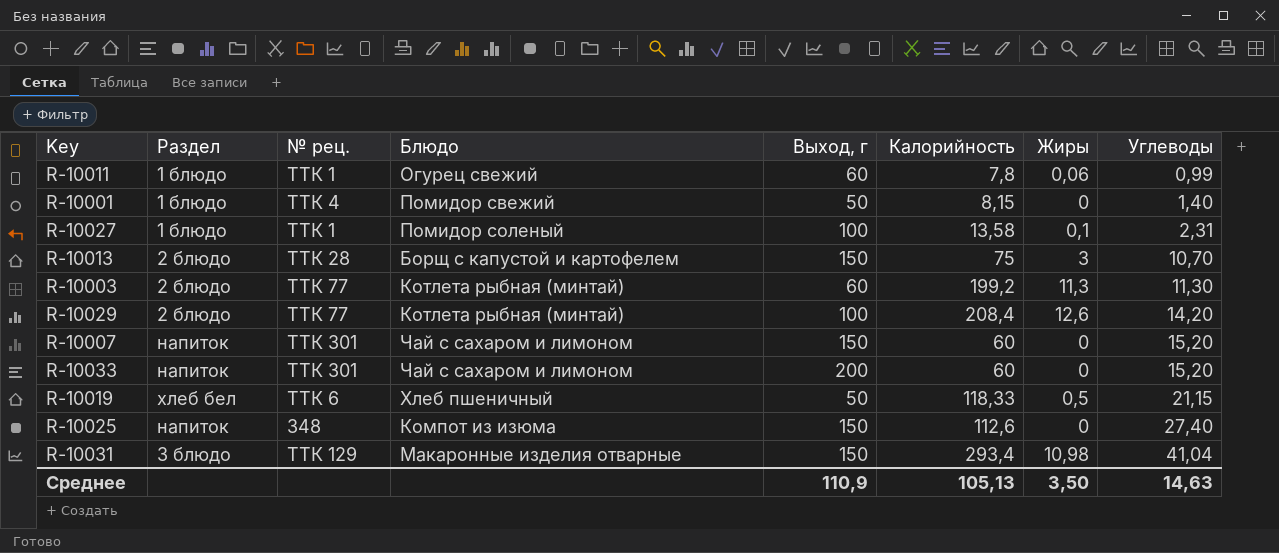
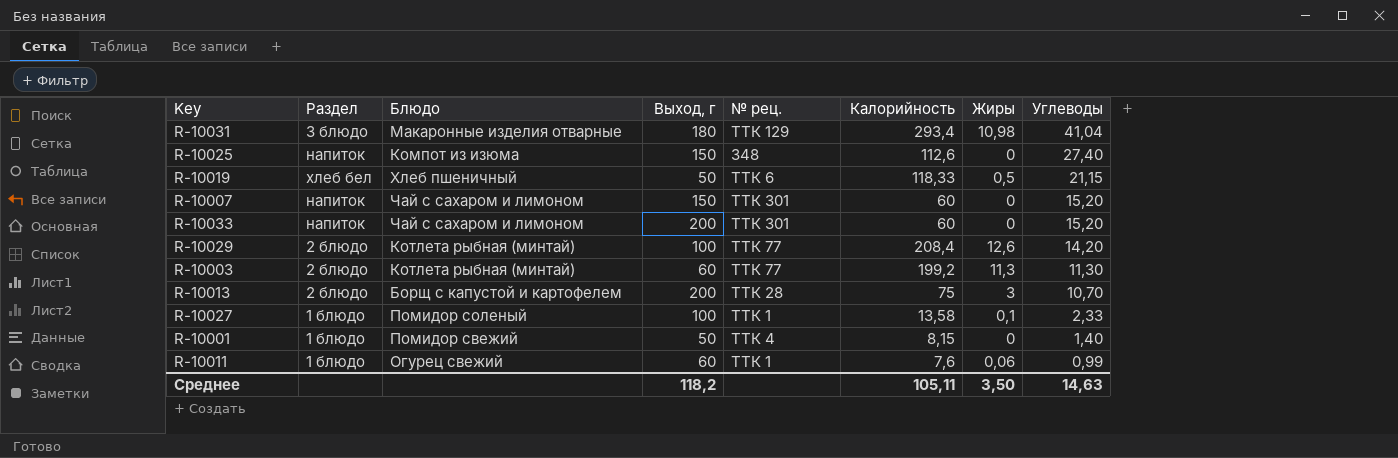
row order: Углеводы ascending -> Углеводы descending
column № рец. | position: 3 -> 5
R-10031 | Выход, г: 150 -> 180
R-10013 | Выход, г: 150 -> 200
R-10027 | Углеводы: 2,31 -> 2,33
R-10011 | Калорийность: 7,8 -> 7,6
Среднее | Выход, г: 110,9 -> 118,2
Среднее | Калорийность: 105,13 -> 105,11

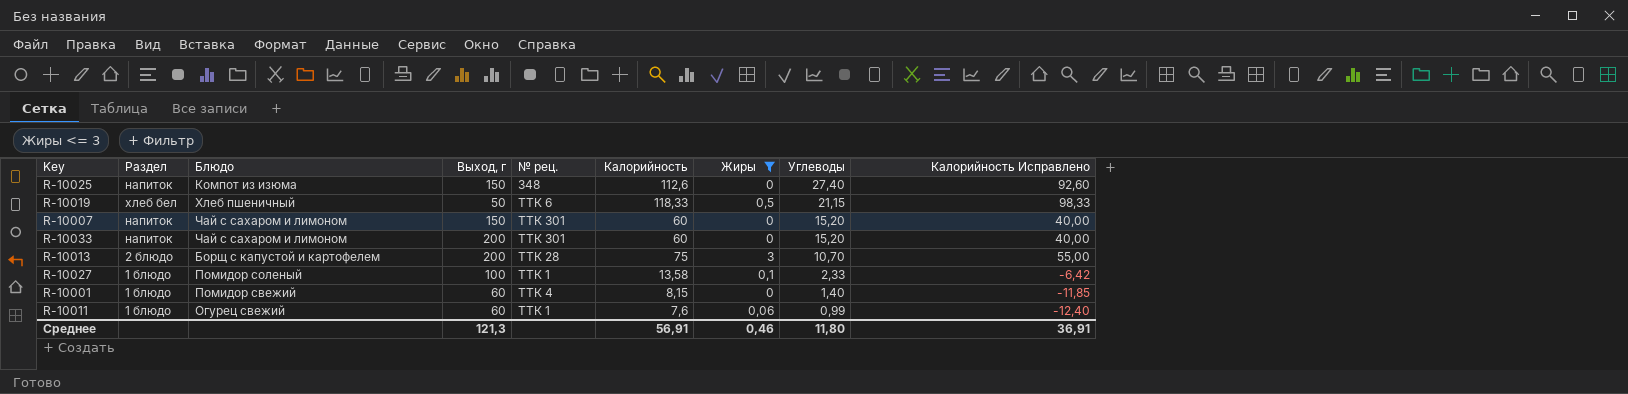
filter: none -> Жиры <= 3
column Калорийность Исправлено | formula: none -> [Калорийность] - 20
R-10001 | Выход, г: 50 -> 60
Среднее | Выход, г: 118,2 -> 121,3
Среднее | Калорийность: 105,11 -> 56,91
Среднее | Жиры: 3,50 -> 0,46
Среднее | Углеводы: 14,63 -> 11,80

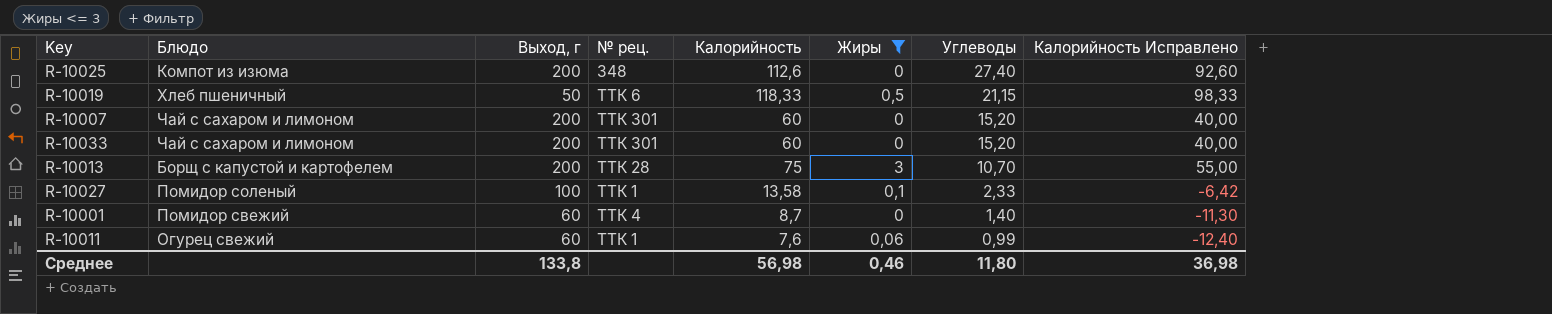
column Раздел | position: 2 -> none
R-10025 | Выход, г: 150 -> 200
R-10007 | Выход, г: 150 -> 200
R-10001 | Калорийность: 8,15 -> 8,7
R-10001 | Калорийность Исправлено: -11,85 -> -11,30
Среднее | Выход, г: 121,3 -> 133,8
Среднее | Калорийность: 56,91 -> 56,98
Среднее | Калорийность Исправлено: 36,91 -> 36,98

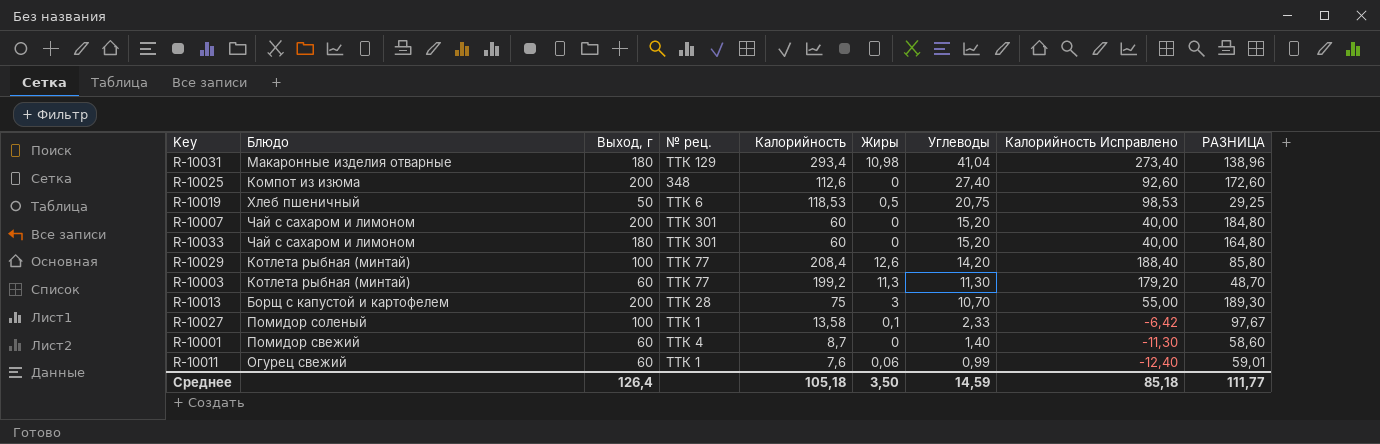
filter: Жиры <= 3 -> none
column РАЗНИЦА | formula: none -> [Выход, г] - [Углеводы]
R-10019 | Калорийность: 118,33 -> 118,53
R-10019 | Углеводы: 21,15 -> 20,75
R-10019 | Калорийность Исправлено: 98,33 -> 98,53
R-10033 | Выход, г: 200 -> 180
Среднее | Выход, г: 133,8 -> 126,4
Среднее | Калорийность: 56,98 -> 105,18
Среднее | Жиры: 0,46 -> 3,50
Среднее | Углеводы: 11,80 -> 14,59
Среднее | Калорийность Исправлено: 36,98 -> 85,18

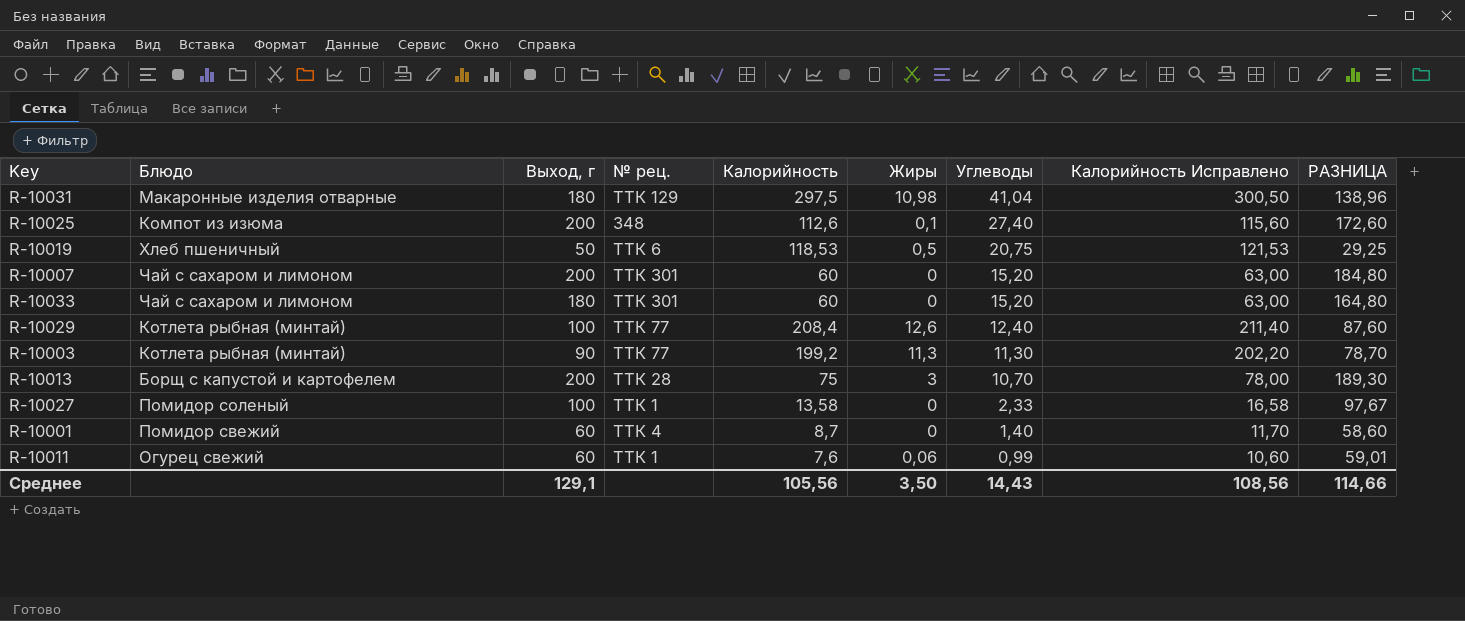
column Калорийность Исправлено | formula: [Калорийность] - 20 -> [Калорийность] + 3
R-10031 | Калорийность: 293,4 -> 297,5
R-10025 | Жиры: 0 -> 0,1
R-10029 | Углеводы: 14,20 -> 12,40
R-10029 | РАЗНИЦА: 85,80 -> 87,60
R-10003 | Выход, г: 60 -> 90
R-10003 | РАЗНИЦА: 48,70 -> 78,70
R-10027 | Жиры: 0,1 -> 0
Среднее | Выход, г: 126,4 -> 129,1
Среднее | Калорийность: 105,18 -> 105,56
Среднее | Углеводы: 14,59 -> 14,43
Среднее | Калорийность Исправлено: 85,18 -> 108,56
Среднее | РАЗНИЦА: 111,77 -> 114,66

